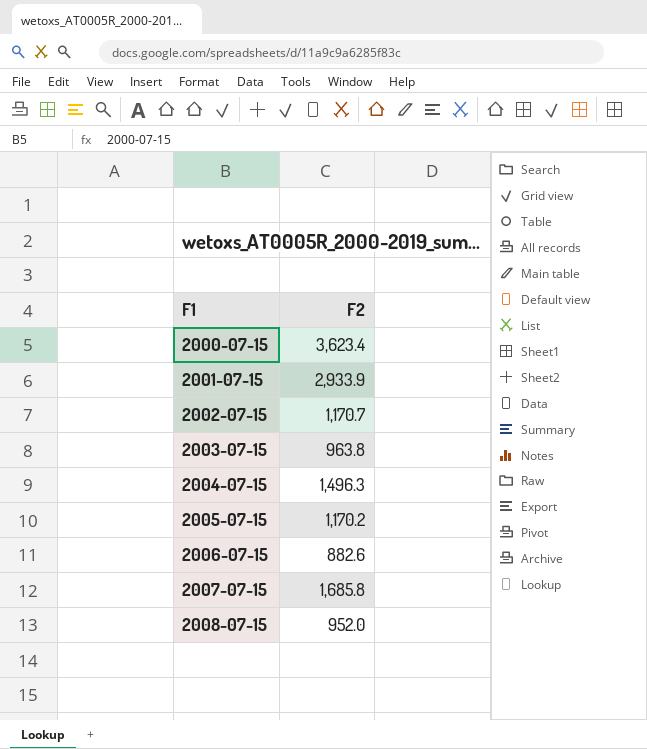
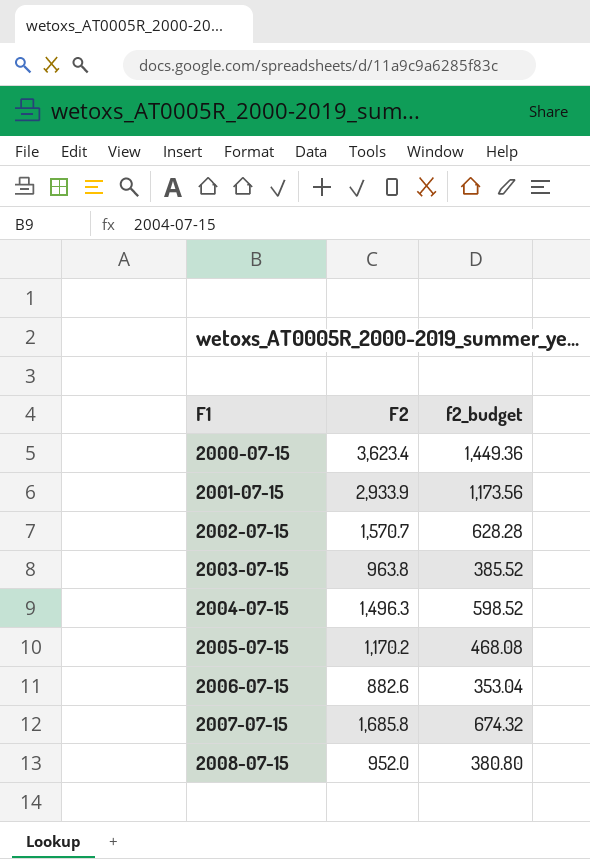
column f2_budget | formula: none -> [F2] * 0.4
2002-07-15 | F2: 1,170.7 -> 1,570.7

